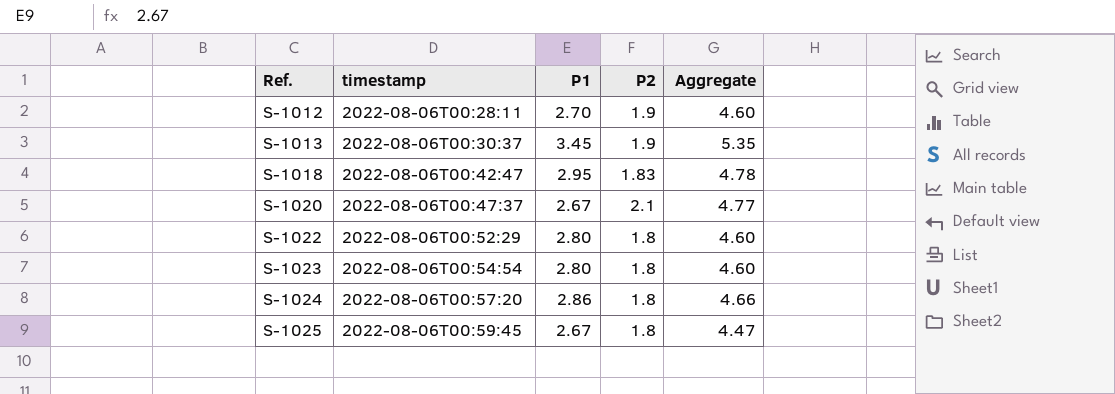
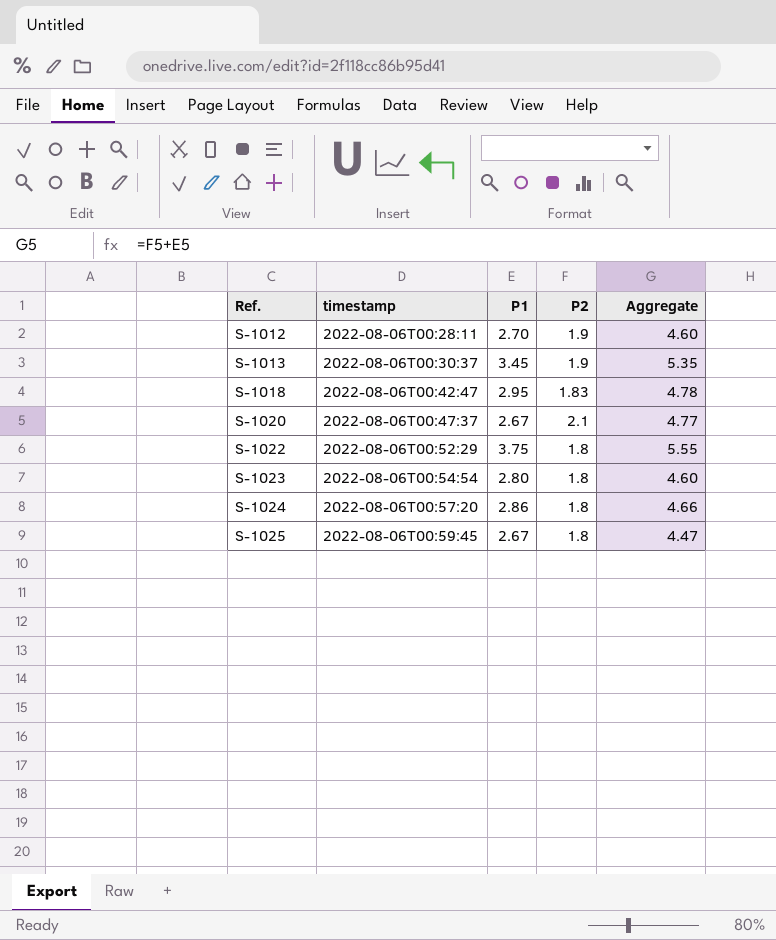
S-1022 | P1: 2.80 -> 3.75
S-1022 | Aggregate: 4.60 -> 5.55

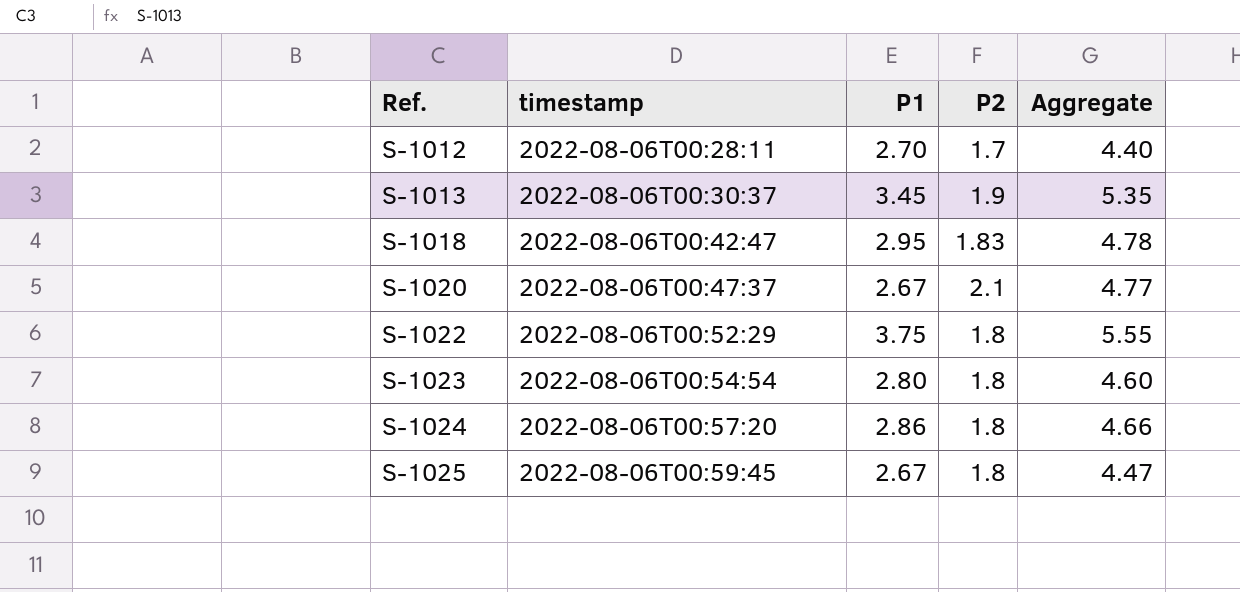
S-1012 | P2: 1.9 -> 1.7
S-1012 | Aggregate: 4.60 -> 4.40

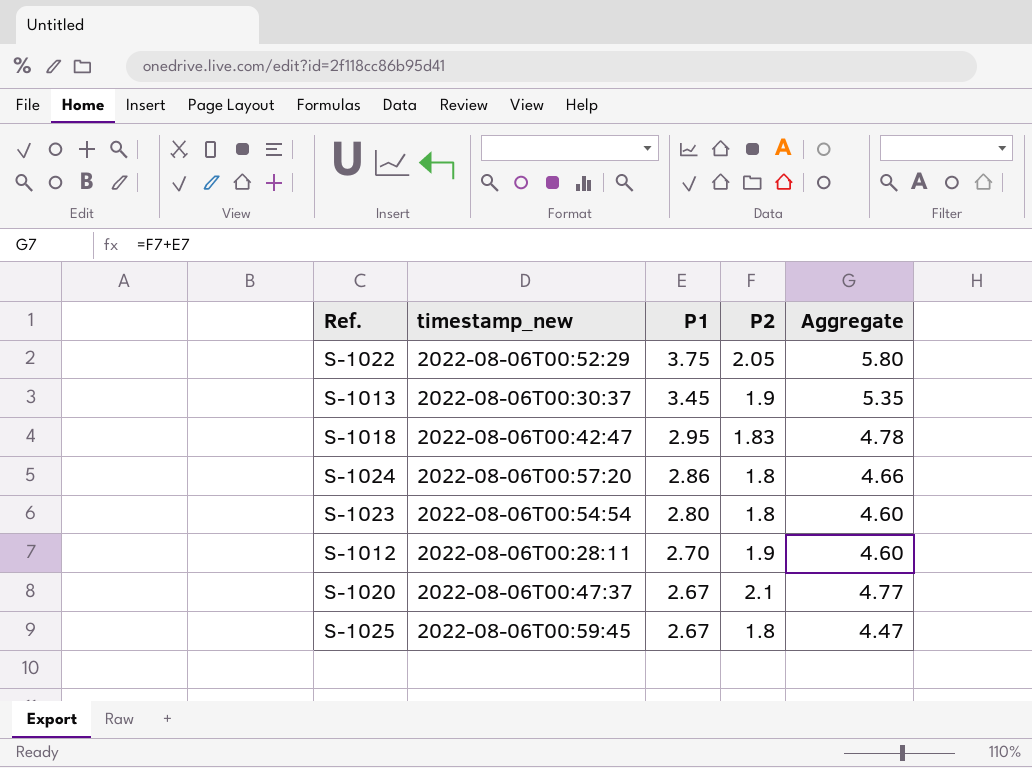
row order: Ref. ascending -> P1 descending
column name: timestamp -> timestamp_new
S-1022 | P2: 1.8 -> 2.05
S-1022 | Aggregate: 5.55 -> 5.80
S-1012 | P2: 1.7 -> 1.9
S-1012 | Aggregate: 4.40 -> 4.60

